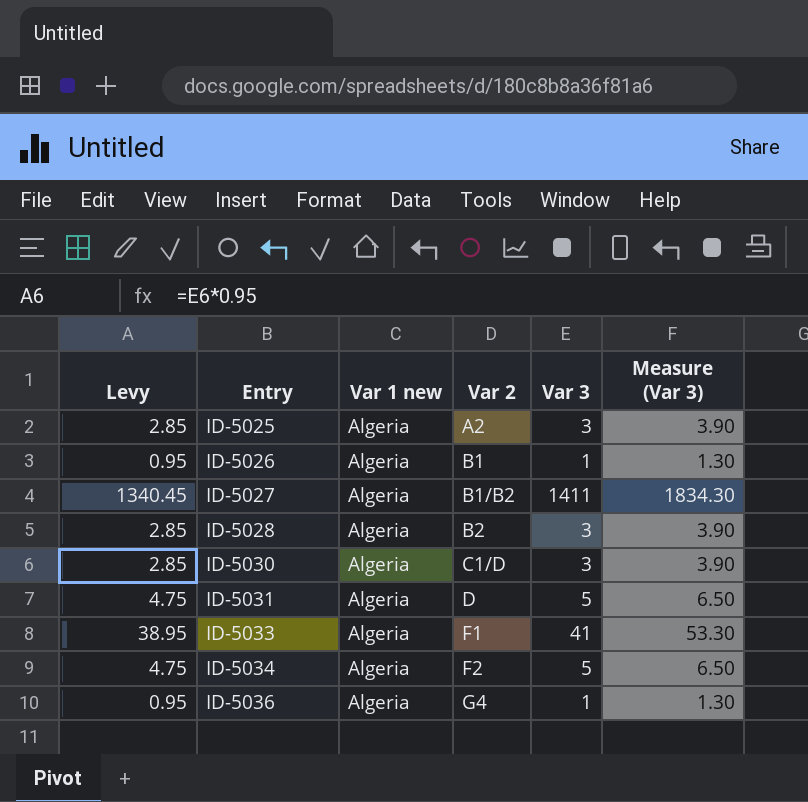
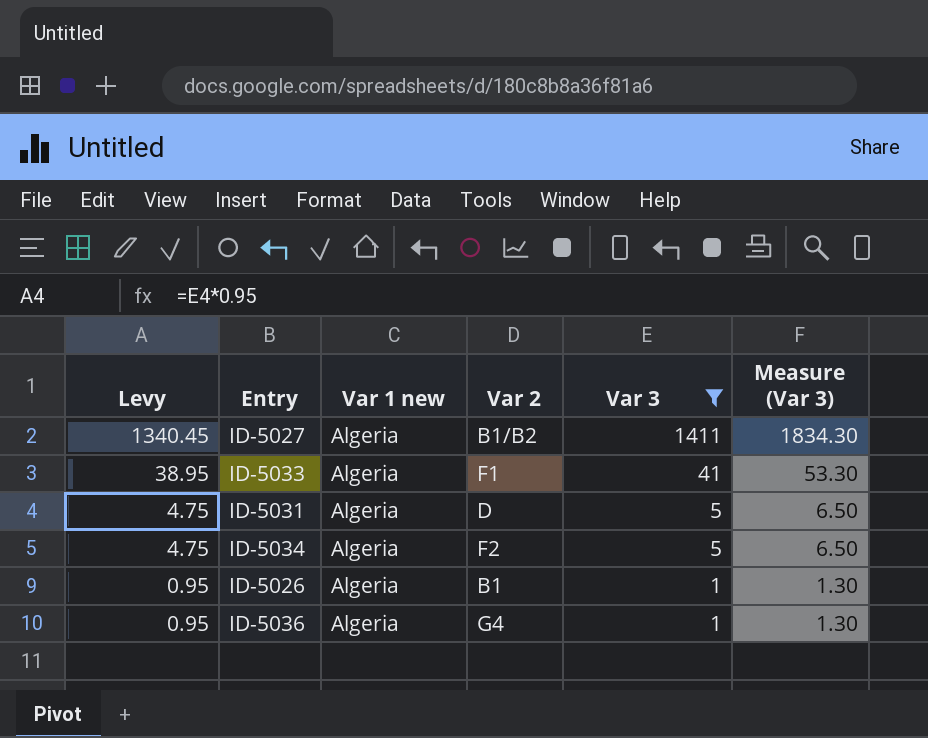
filter: none -> Var 3 != 3
row order: Entry ascending -> Levy descending

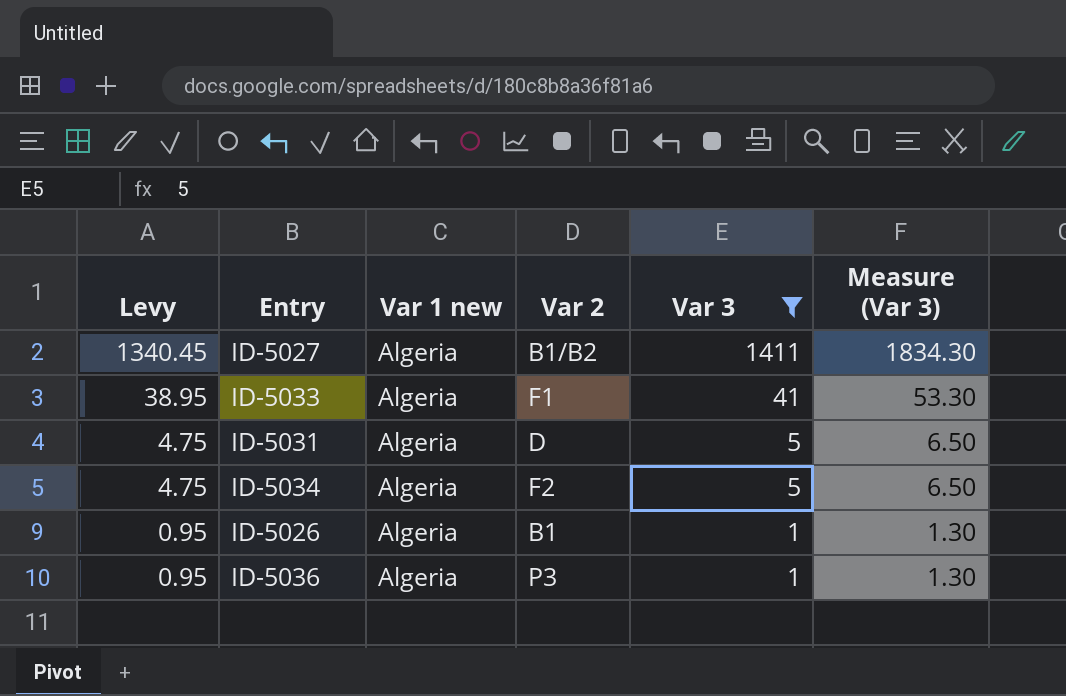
ID-5036 | Var 2: G4 -> P3

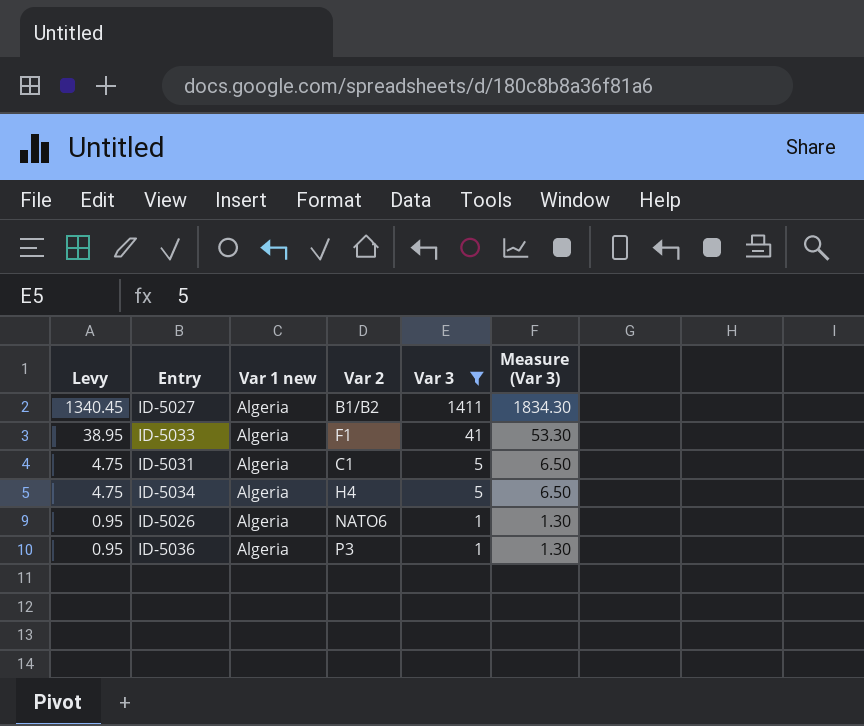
ID-5031 | Var 2: D -> C1
ID-5034 | Var 2: F2 -> H4
ID-5026 | Var 2: B1 -> NATO6

